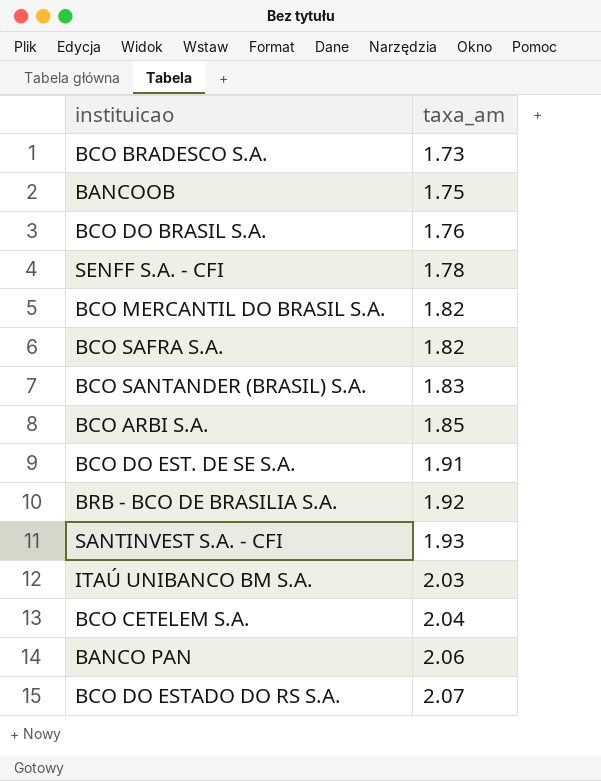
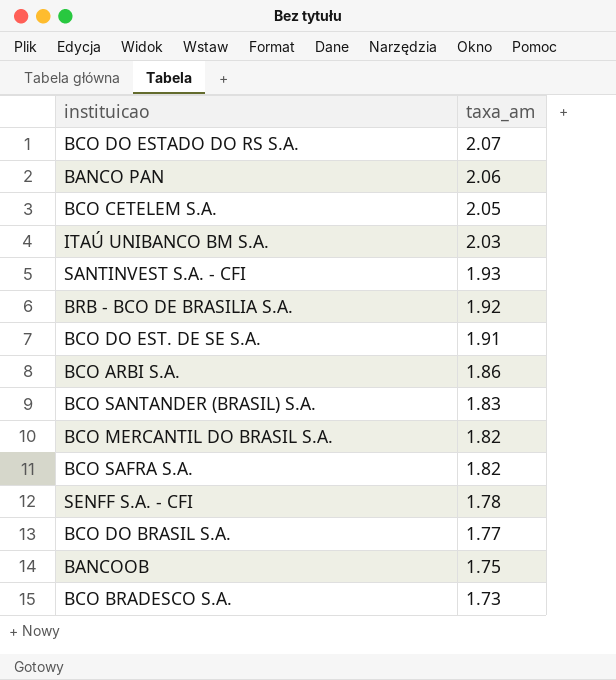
row order: taxa_am ascending -> taxa_am descending
BCO CETELEM S.A. | taxa_am: 2.04 -> 2.05
BCO ARBI S.A. | taxa_am: 1.85 -> 1.86
BCO DO BRASIL S.A. | taxa_am: 1.76 -> 1.77

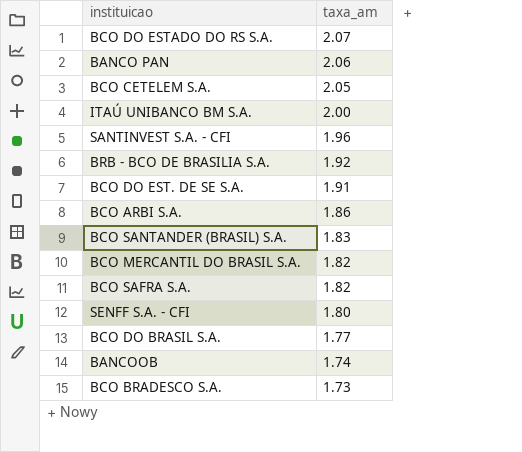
ITAÚ UNIBANCO BM S.A. | taxa_am: 2.03 -> 2.00
SANTINVEST S.A. - CFI | taxa_am: 1.93 -> 1.96
SENFF S.A. - CFI | taxa_am: 1.78 -> 1.80
BANCOOB | taxa_am: 1.75 -> 1.74

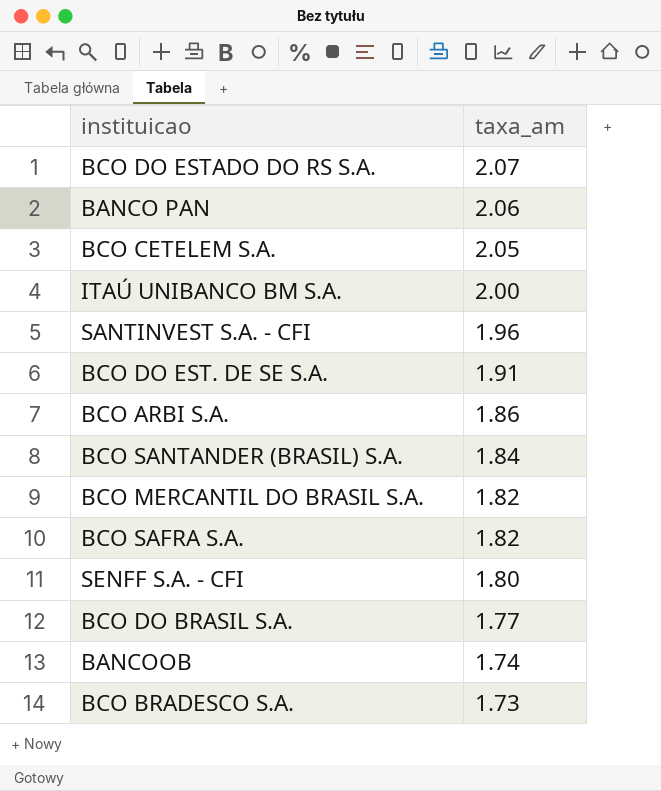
row BRB - BCO DE BRASILIA S.A.: 1.92 -> none
BCO SANTANDER (BRASIL) S.A. | taxa_am: 1.83 -> 1.84

